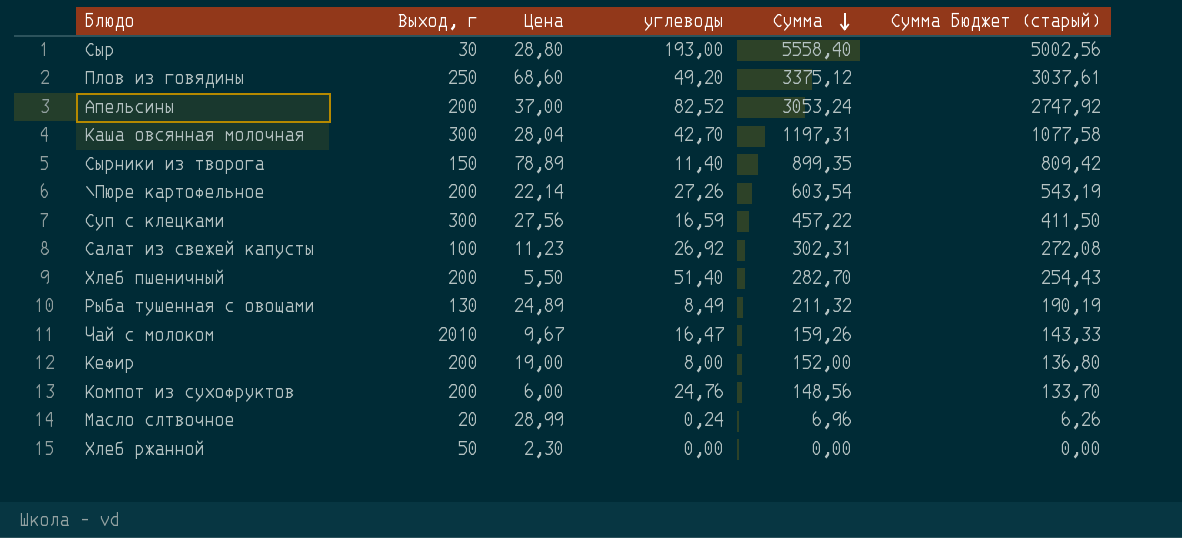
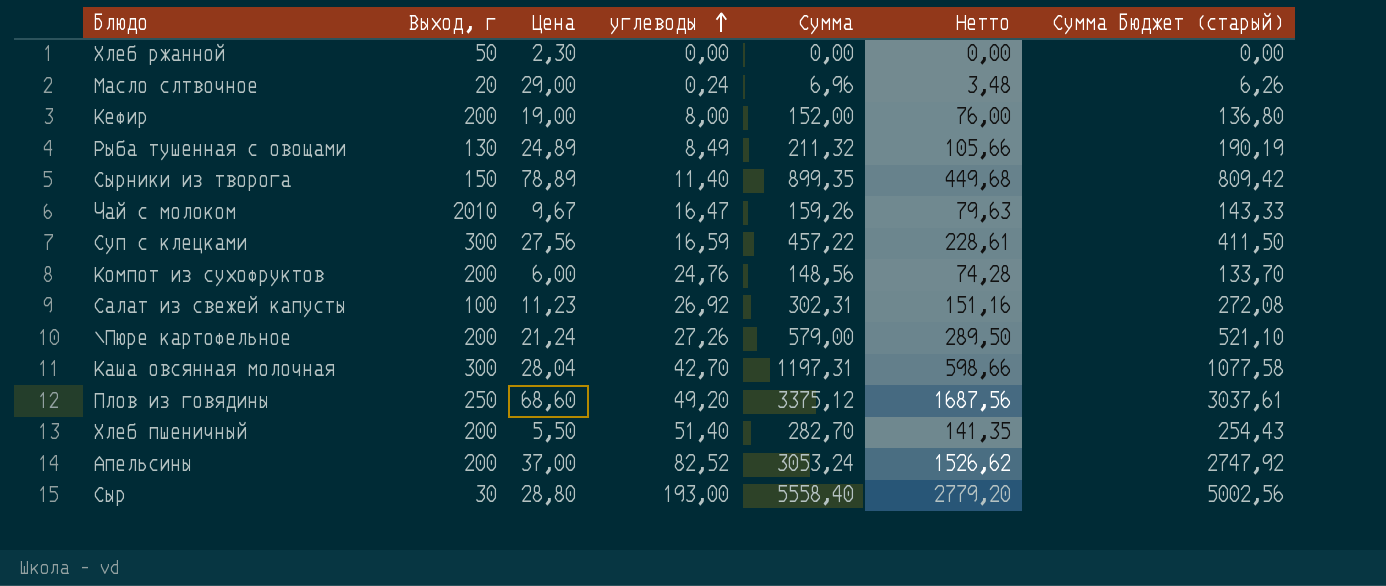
row order: Сумма descending -> углеводы ascending
column Нетто | formula: none -> [Сумма] * 0,5
Масло слтвочное | Цена: 28,99 -> 29,00
\Пюре картофельное | Цена: 22,14 -> 21,24
\Пюре картофельное | Сумма: 603,54 -> 579,00
\Пюре картофельное | Сумма Бюджет (старый): 543,19 -> 521,10

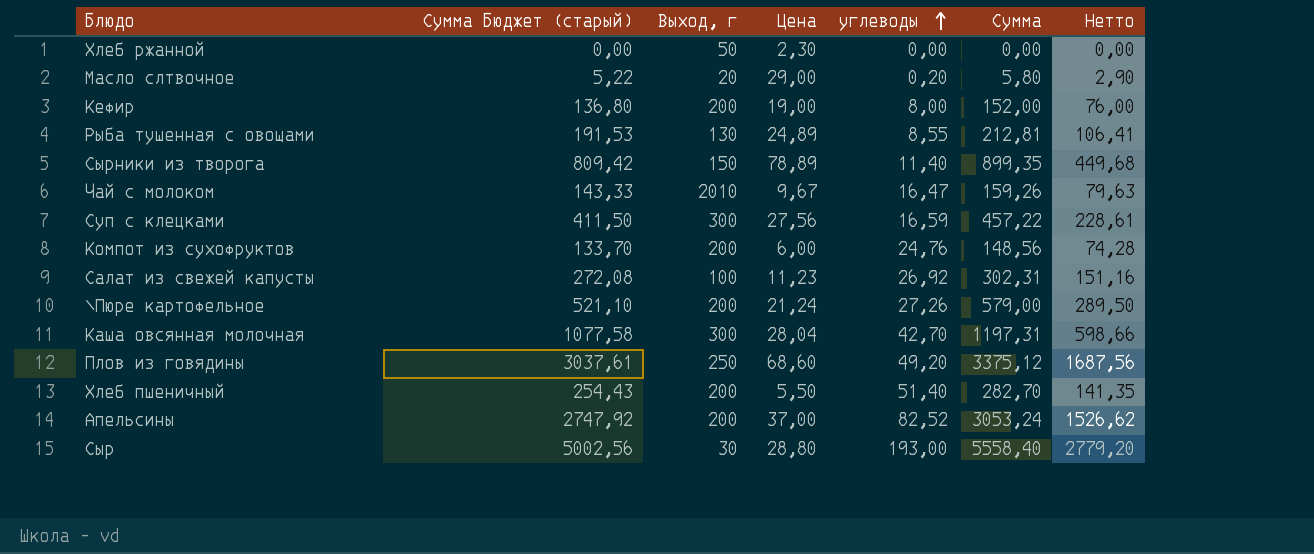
column Сумма Бюджет (старый) | position: 7 -> 2
Масло слтвочное | Сумма Бюджет (старый): 6,26 -> 5,22
Масло слтвочное | углеводы: 0,24 -> 0,20
Масло слтвочное | Сумма: 6,96 -> 5,80
Масло слтвочное | Нетто: 3,48 -> 2,90
Рыба тушенная с овощами | Сумма Бюджет (старый): 190,19 -> 191,53
Рыба тушенная с овощами | углеводы: 8,49 -> 8,55
Рыба тушенная с овощами | Сумма: 211,32 -> 212,81
Рыба тушенная с овощами | Нетто: 105,66 -> 106,41

